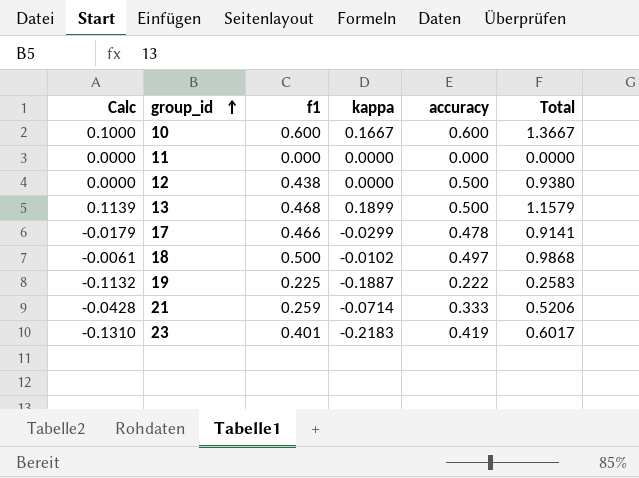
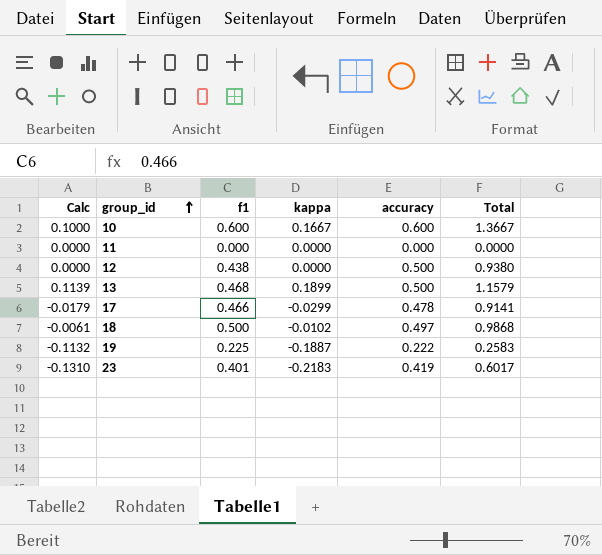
row 21: -0.0428 | 0.259 | -0.0714 | 0.333 | 0.5206 -> none

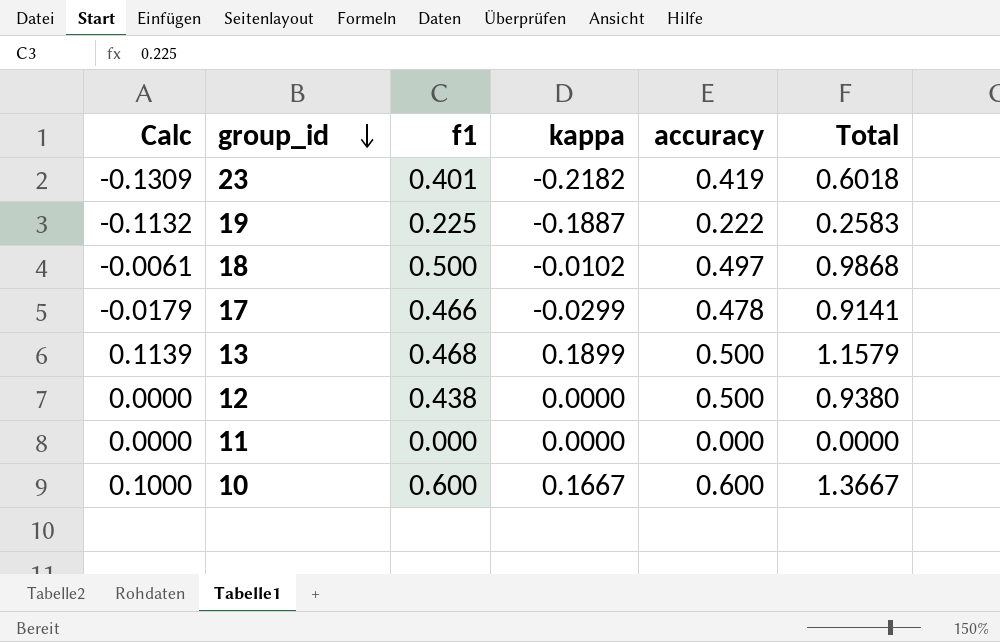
row order: group_id ascending -> group_id descending
23 | Calc: -0.1310 -> -0.1309
23 | kappa: -0.2183 -> -0.2182
23 | Total: 0.6017 -> 0.6018

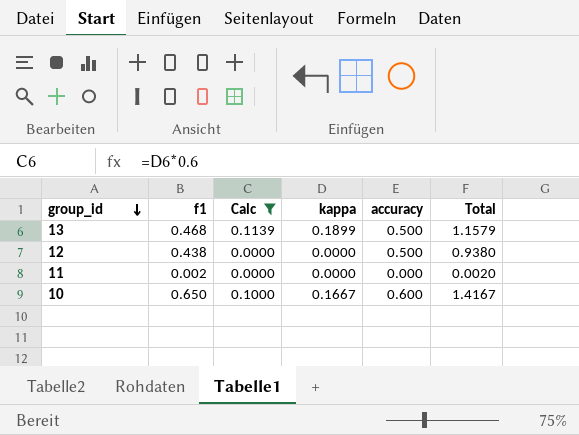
filter: none -> Calc >= 0.0000
column Calc | position: 1 -> 3
11 | f1: 0.000 -> 0.002
11 | Total: 0.0000 -> 0.0020
10 | f1: 0.600 -> 0.650
10 | Total: 1.3667 -> 1.4167

